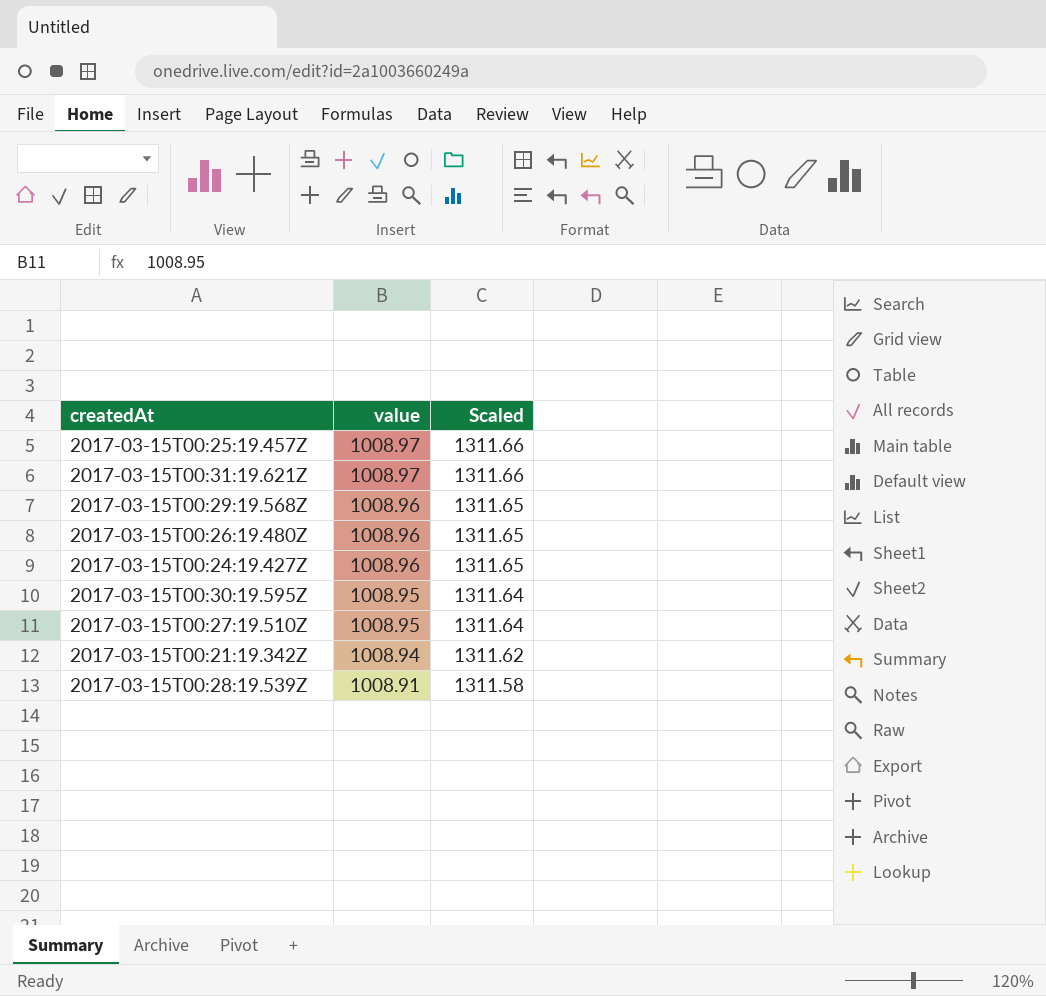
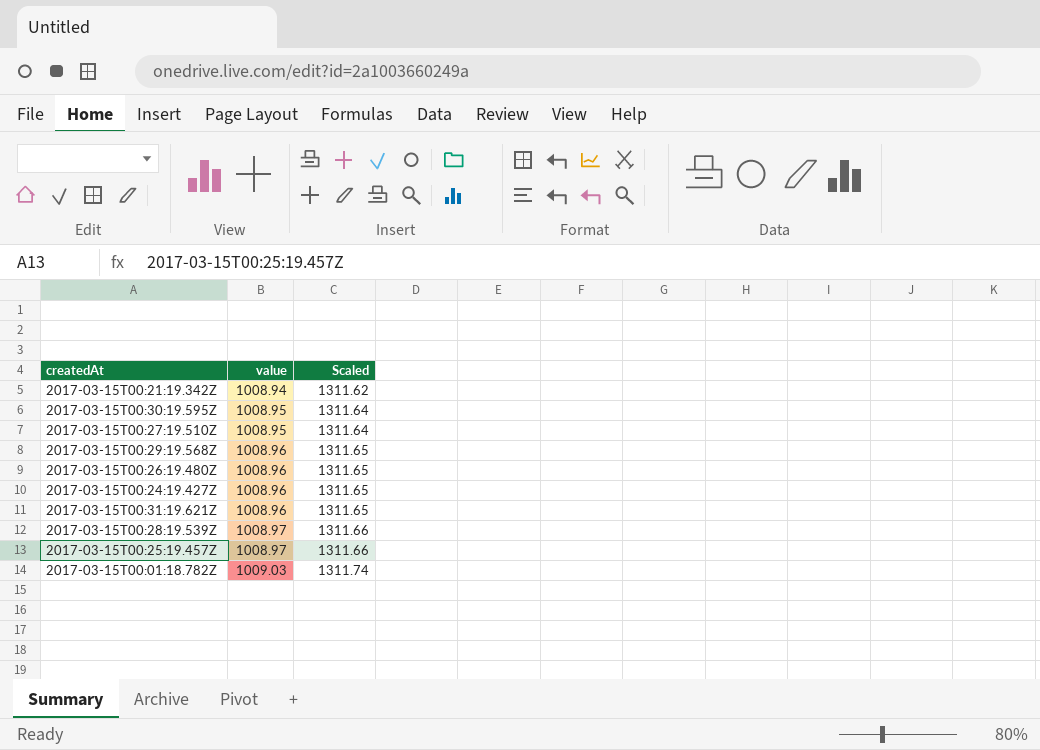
row order: value descending -> value ascending
2017-03-15T00:31:19.621Z | value: 1008.97 -> 1008.96
2017-03-15T00:31:19.621Z | Scaled: 1311.66 -> 1311.65
2017-03-15T00:28:19.539Z | value: 1008.91 -> 1008.97
2017-03-15T00:28:19.539Z | Scaled: 1311.58 -> 1311.66
row 2017-03-15T00:01:18.782Z: none -> 1009.03 | 1311.74

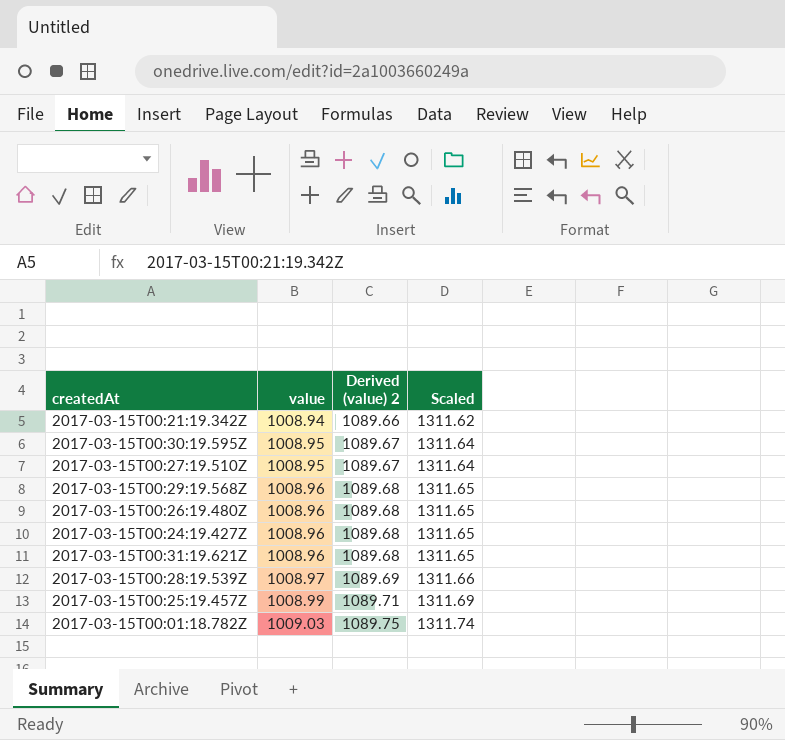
column Derived (value) 2 | formula: none -> [value] * 1.08
2017-03-15T00:25:19.457Z | value: 1008.97 -> 1008.99
2017-03-15T00:25:19.457Z | Scaled: 1311.66 -> 1311.69

